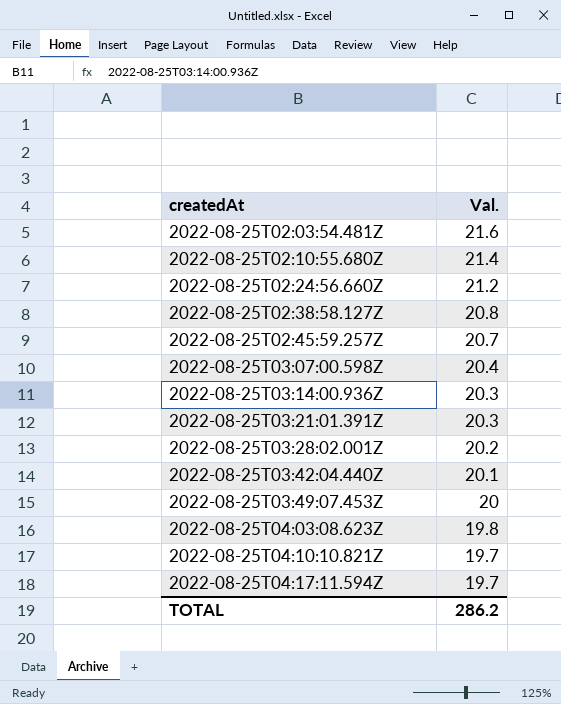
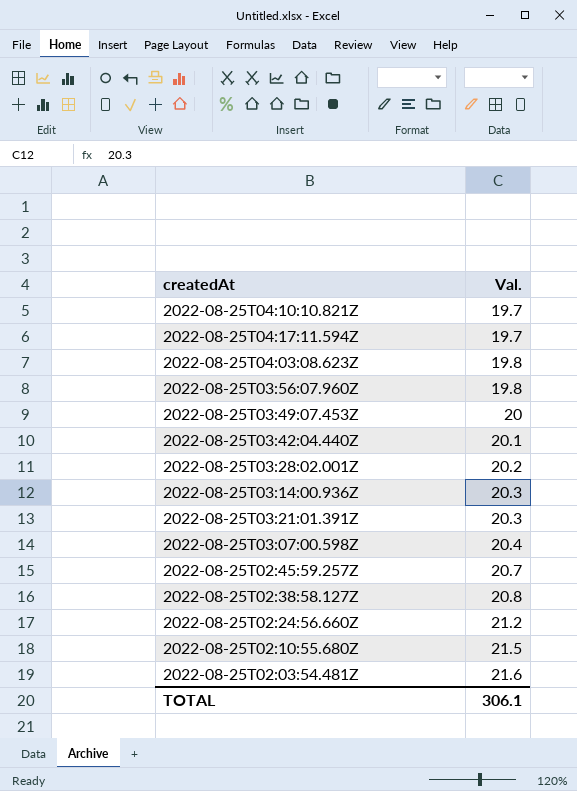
row order: createdAt ascending -> Val. ascending
row 2022-08-25T03:56:07.960Z: none -> 19.8
2022-08-25T02:10:55.680Z | Val.: 21.4 -> 21.5
TOTAL | Val.: 286.2 -> 306.1

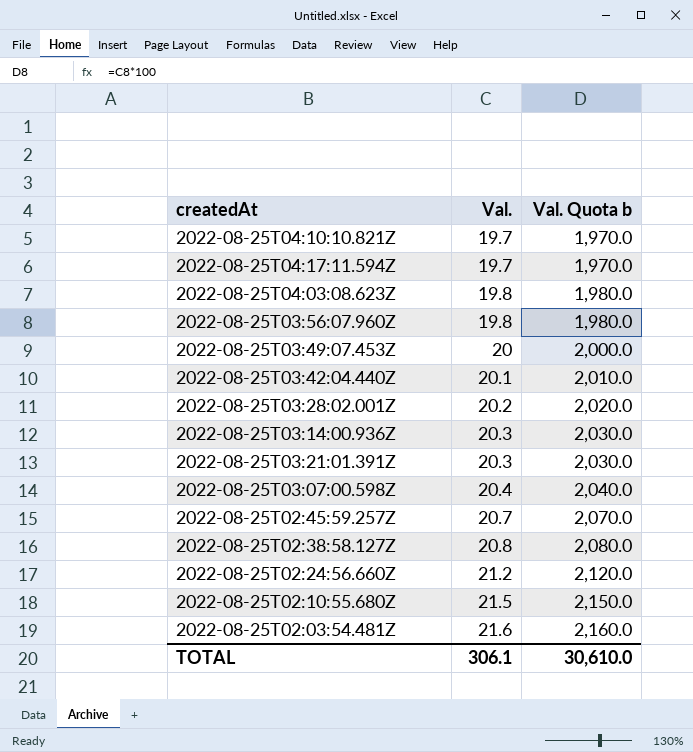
column Val. Quota b | formula: none -> [Val.] * 100

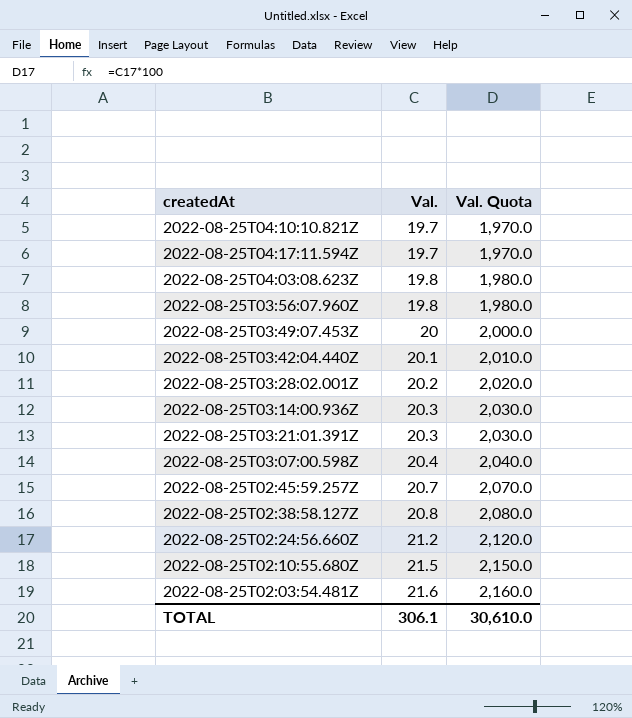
column name: Val. Quota b -> Val. Quota

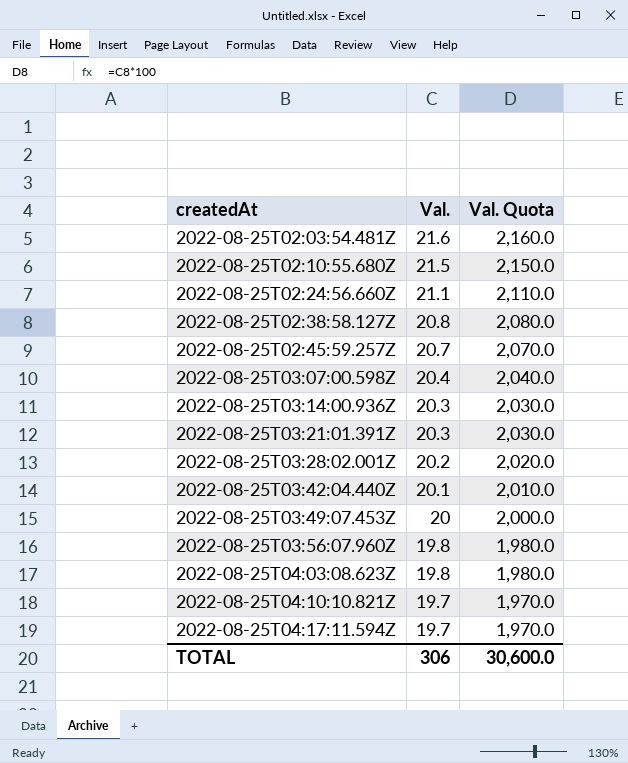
row order: Val. ascending -> createdAt ascending
2022-08-25T02:24:56.660Z | Val.: 21.2 -> 21.1
2022-08-25T02:24:56.660Z | Val. Quota: 2,120.0 -> 2,110.0
TOTAL | Val.: 306.1 -> 306
TOTAL | Val. Quota: 30,610.0 -> 30,600.0

